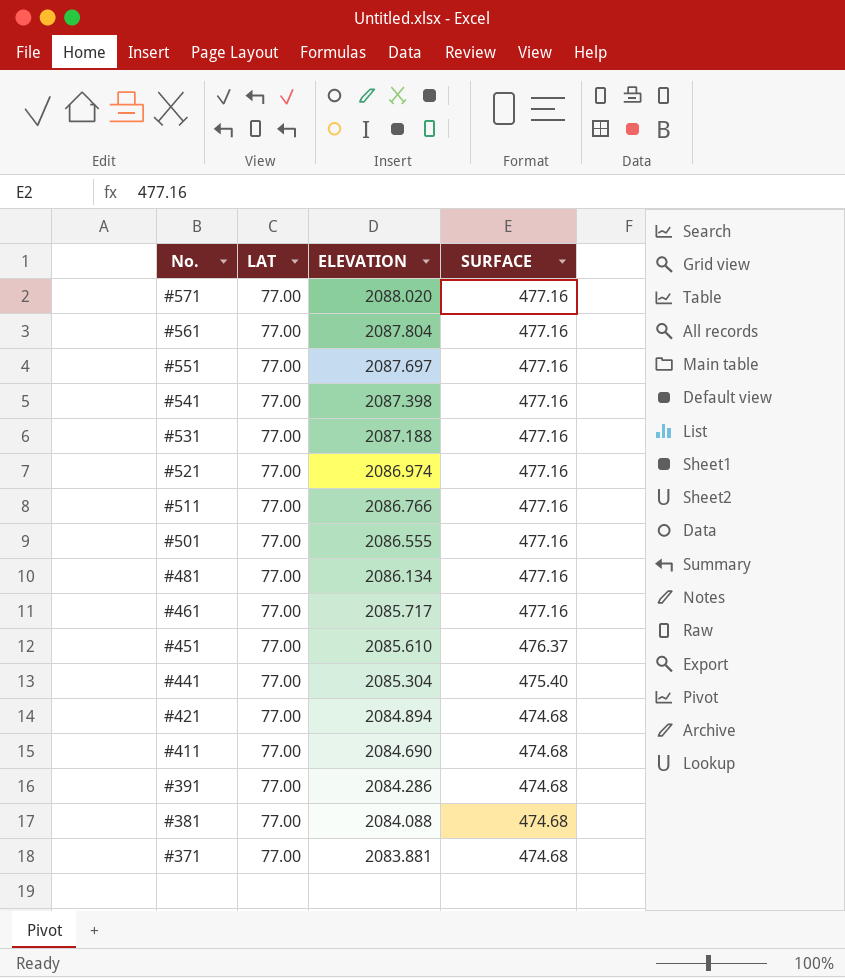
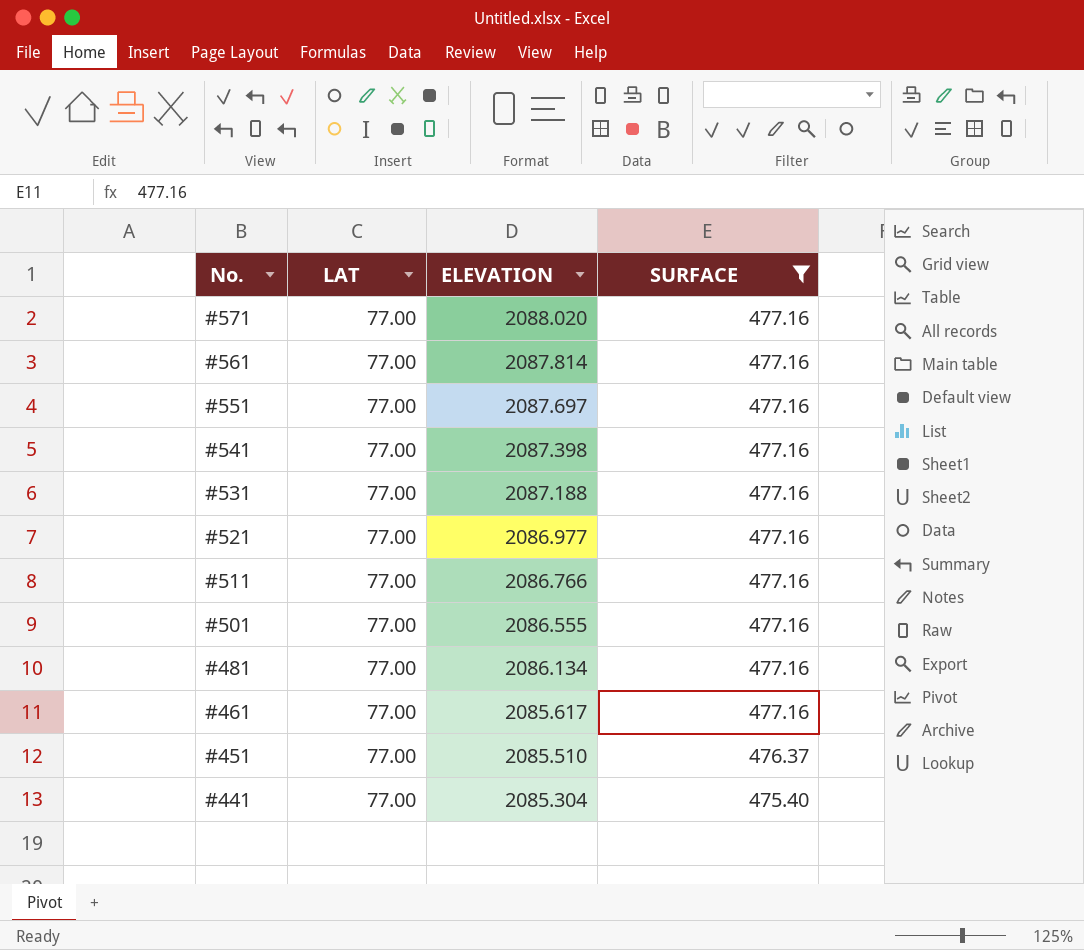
filter: none -> SURFACE != 474.68
#561 | ELEVATION: 2087.804 -> 2087.814
#521 | ELEVATION: 2086.974 -> 2086.977
#461 | ELEVATION: 2085.717 -> 2085.617
#451 | ELEVATION: 2085.610 -> 2085.510

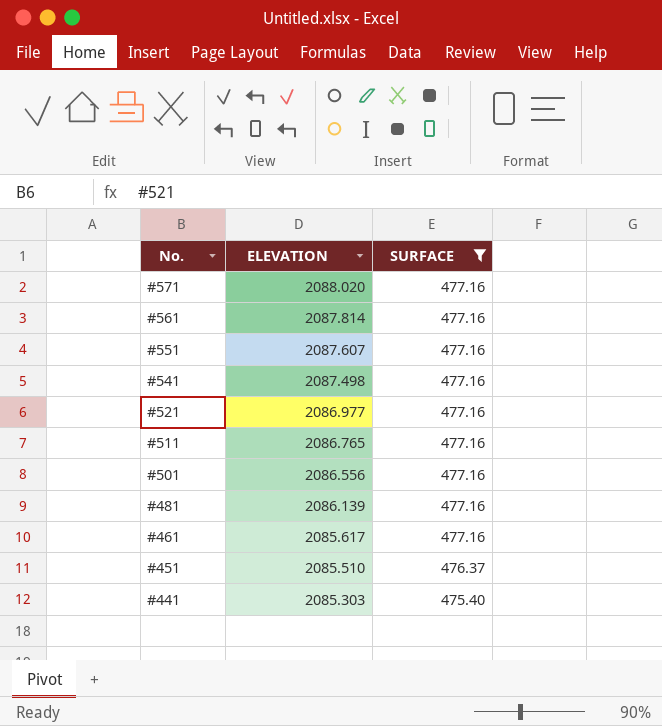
column LAT | position: 2 -> none
row #531: 77.00 | 2087.188 | 477.16 -> none
#551 | ELEVATION: 2087.697 -> 2087.607
#541 | ELEVATION: 2087.398 -> 2087.498
#511 | ELEVATION: 2086.766 -> 2086.765
#501 | ELEVATION: 2086.555 -> 2086.556
#481 | ELEVATION: 2086.134 -> 2086.139
#441 | ELEVATION: 2085.304 -> 2085.303

